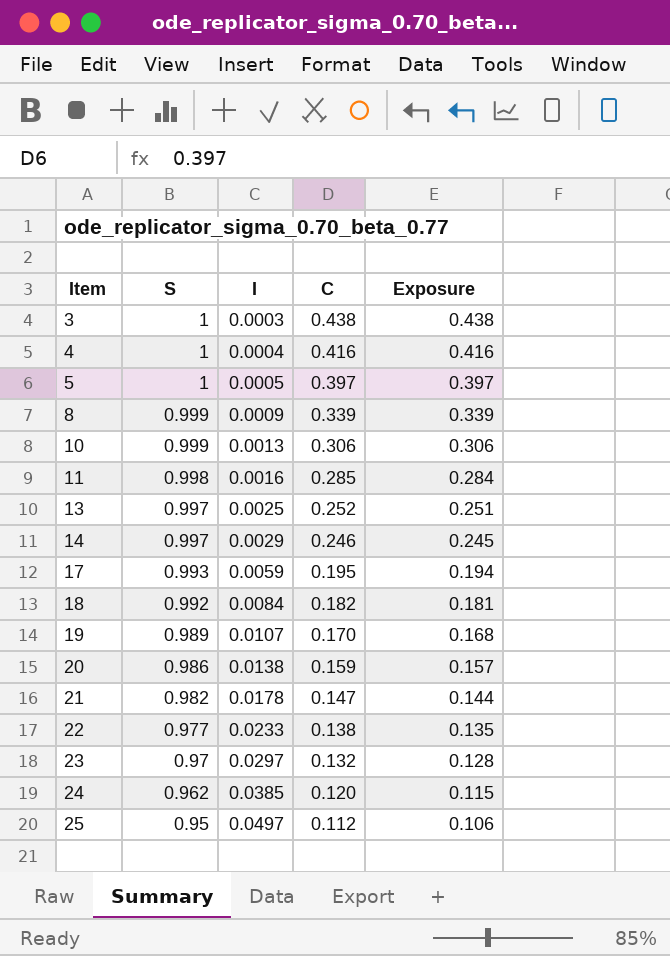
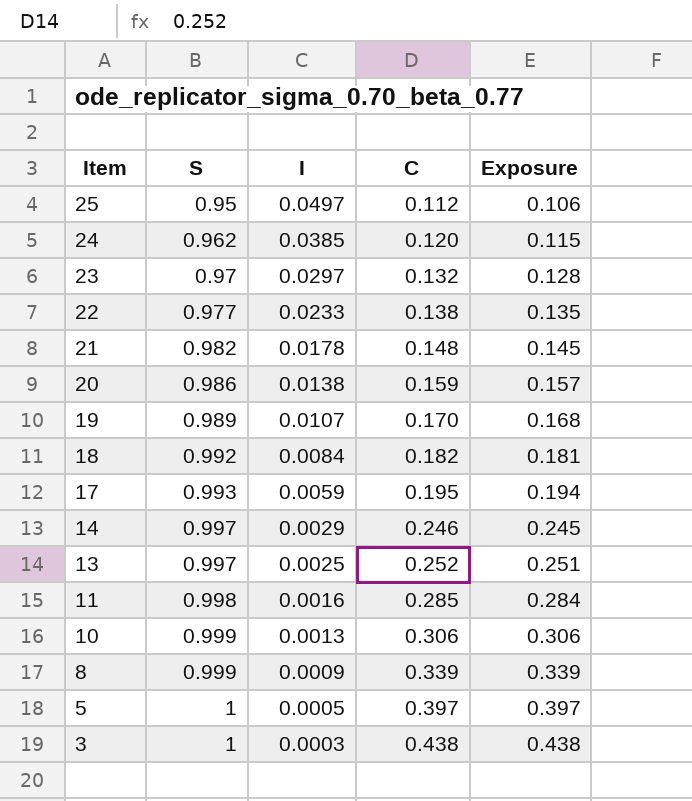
row order: Item ascending -> Item descending
row 4: 1 | 0.0004 | 0.416 | 0.416 -> none
21 | C: 0.147 -> 0.148
21 | Exposure: 0.144 -> 0.145

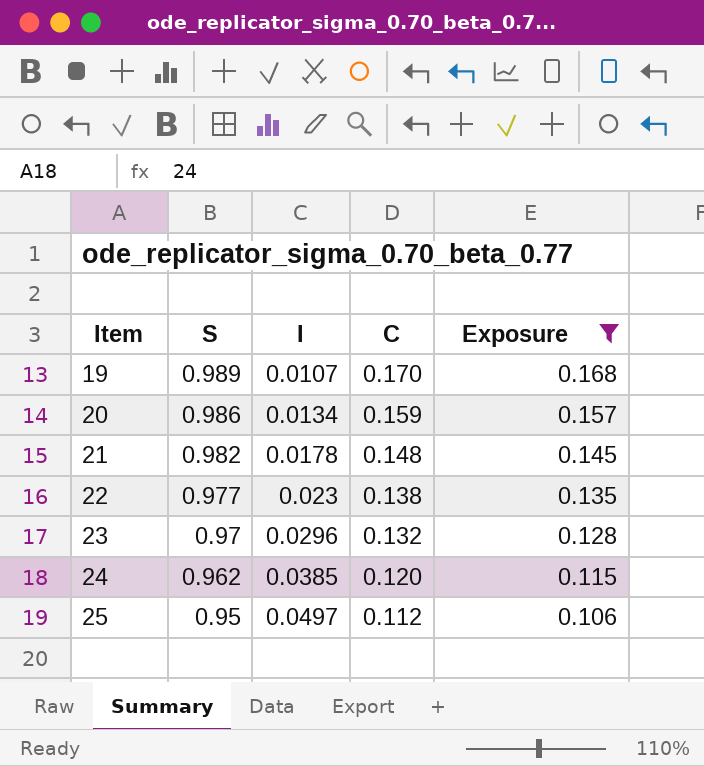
filter: none -> Exposure <= 0.168
row order: Item descending -> Item ascending
20 | I: 0.0138 -> 0.0134
22 | I: 0.0233 -> 0.023
23 | I: 0.0297 -> 0.0296

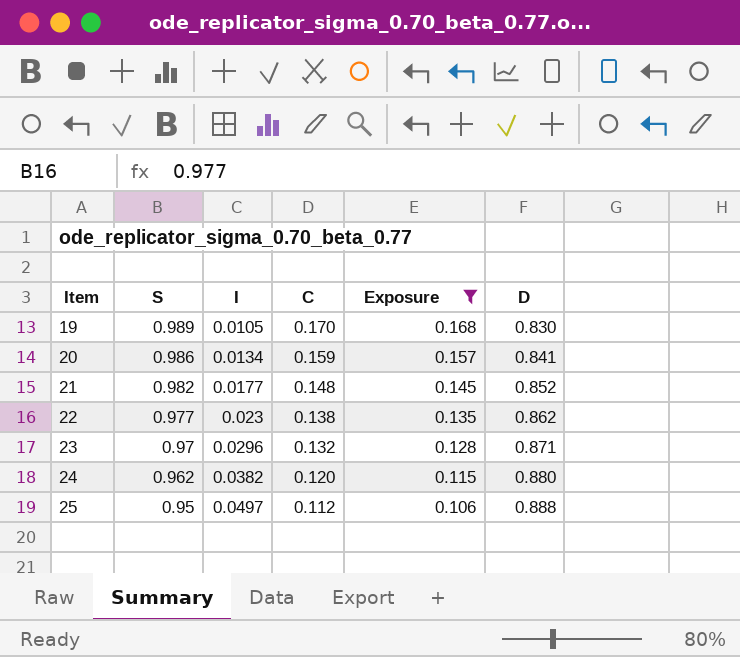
column D | position: none -> 6
19 | I: 0.0107 -> 0.0105
21 | I: 0.0178 -> 0.0177
24 | I: 0.0385 -> 0.0382

